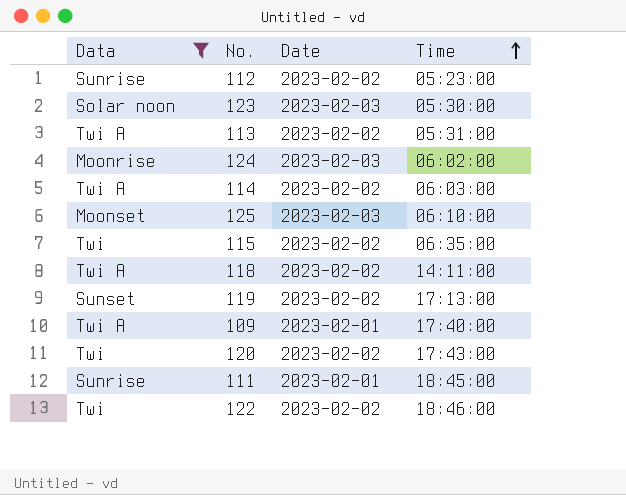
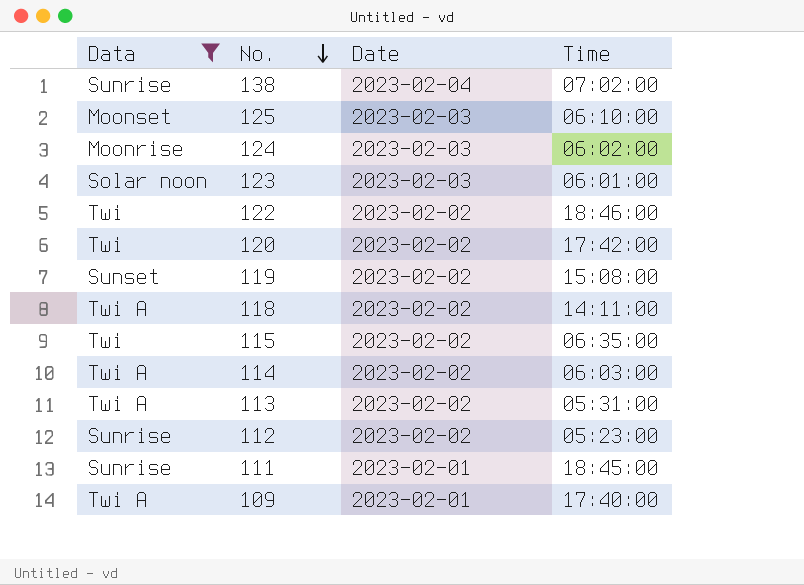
row order: Time ascending -> No. descending
row 138: none -> Sunrise | 2023-02-04 | 07:02:00
123 | Time: 05:30:00 -> 06:01:00
120 | Time: 17:43:00 -> 17:42:00
119 | Time: 17:13:00 -> 15:08:00

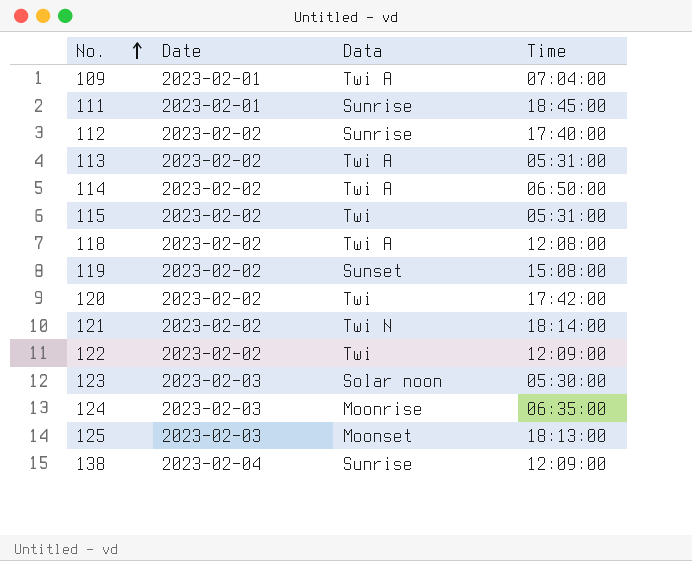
filter: Data != Twi N -> none
row order: No. descending -> No. ascending
column Data | position: 1 -> 3
109 | Time: 17:40:00 -> 07:04:00
112 | Time: 05:23:00 -> 17:40:00
114 | Time: 06:03:00 -> 06:50:00
115 | Time: 06:35:00 -> 05:31:00
118 | Time: 14:11:00 -> 12:08:00
122 | Time: 18:46:00 -> 12:09:00
123 | Time: 06:01:00 -> 05:30:00
124 | Time: 06:02:00 -> 06:35:00
125 | Time: 06:10:00 -> 18:13:00
138 | Time: 07:02:00 -> 12:09:00

